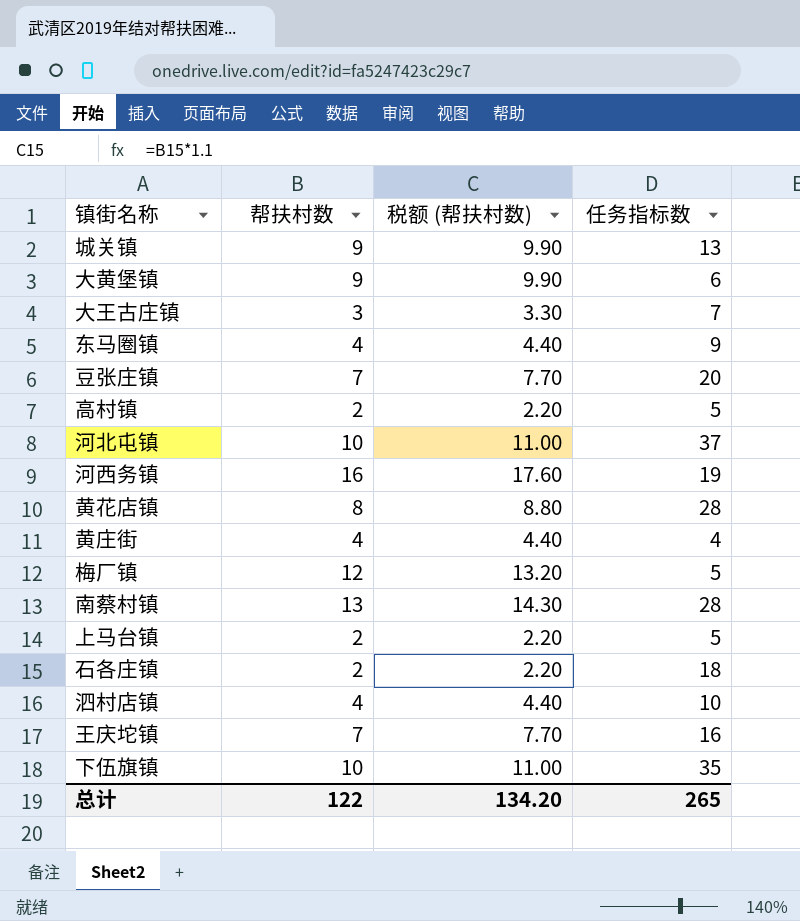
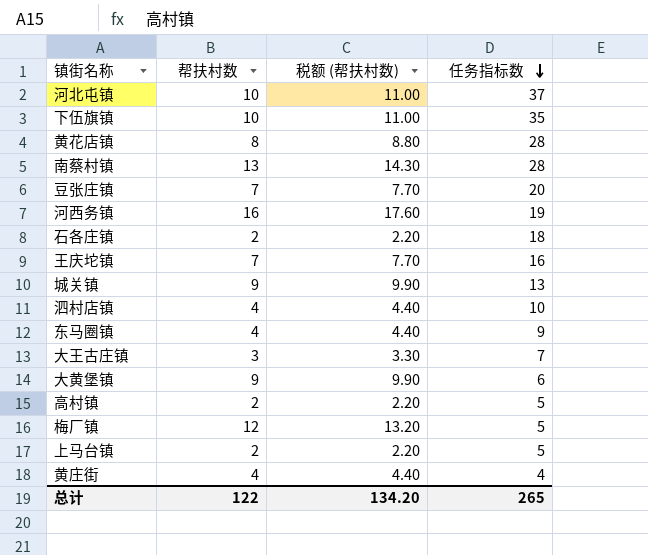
row order: none -> 任务指标数 descending

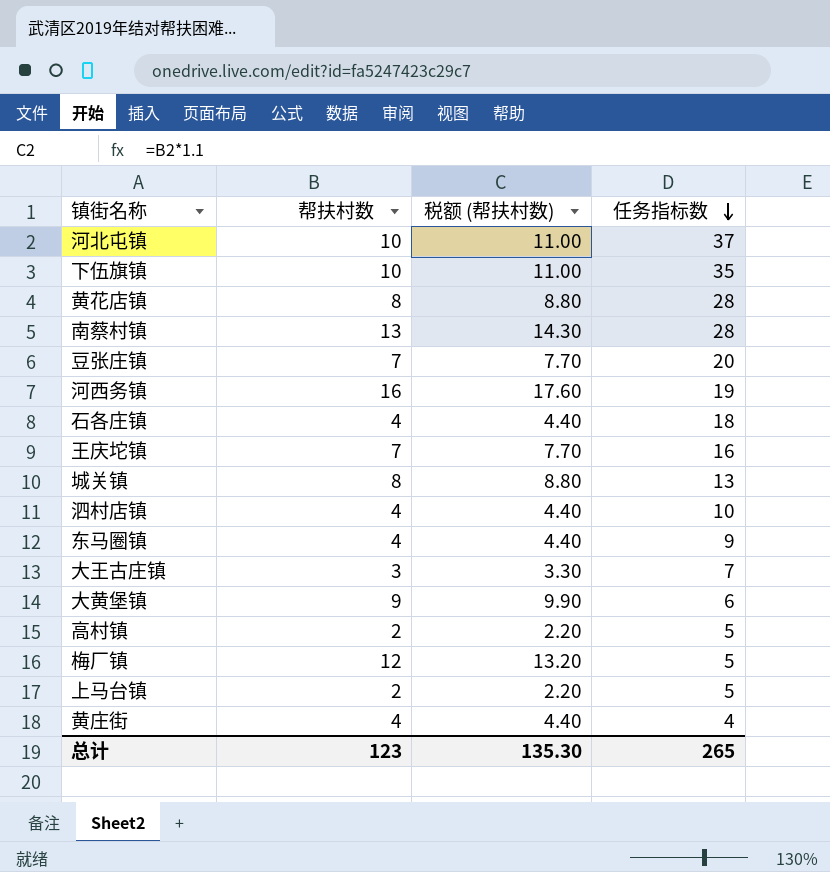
石各庄镇 | 帮扶村数: 2 -> 4
石各庄镇 | 税额 (帮扶村数): 2.20 -> 4.40
城关镇 | 帮扶村数: 9 -> 8
城关镇 | 税额 (帮扶村数): 9.90 -> 8.80
总计 | 帮扶村数: 122 -> 123
总计 | 税额 (帮扶村数): 134.20 -> 135.30

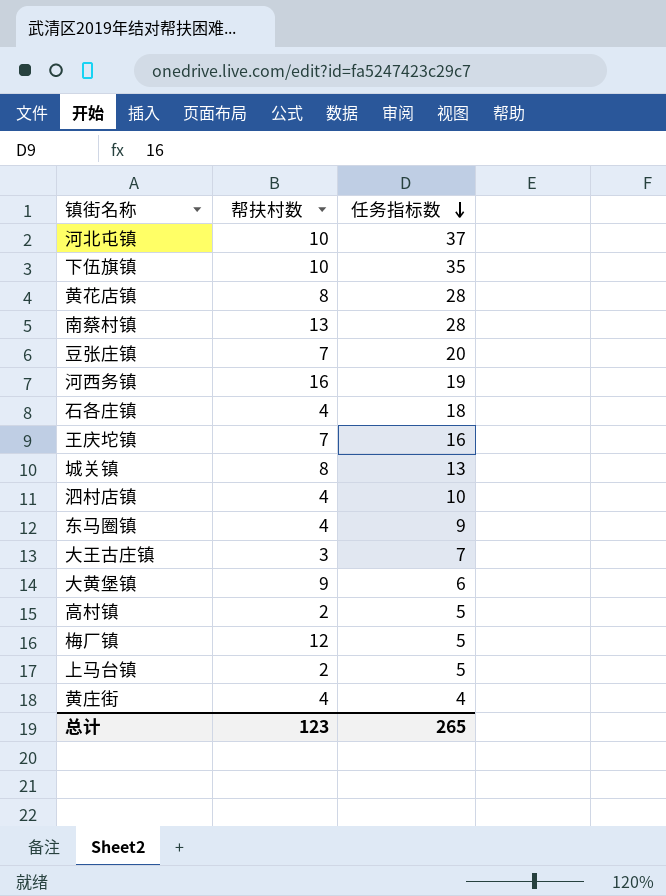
column 税额 (帮扶村数) | formula: [帮扶村数] * 1.1 -> none

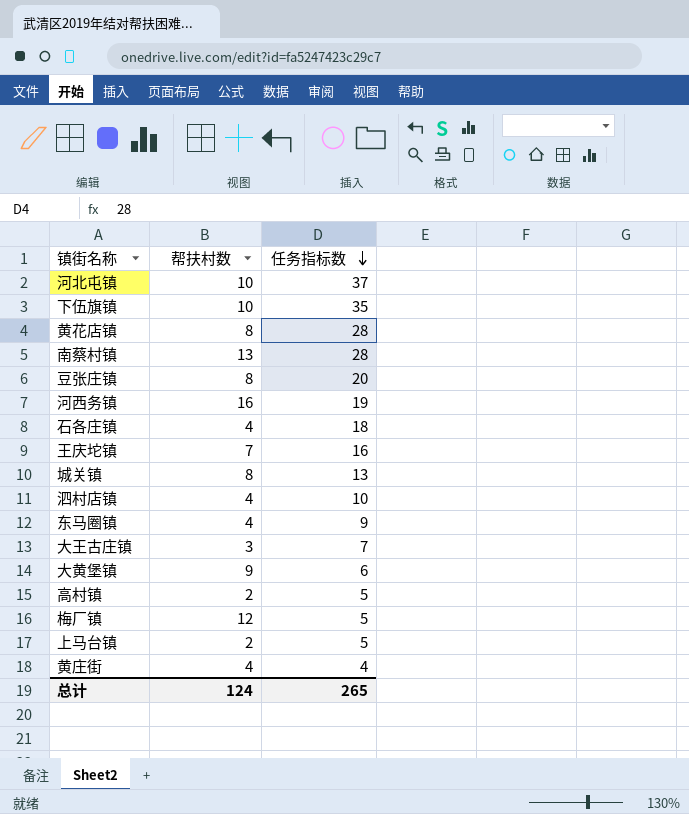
豆张庄镇 | 帮扶村数: 7 -> 8
总计 | 帮扶村数: 123 -> 124

